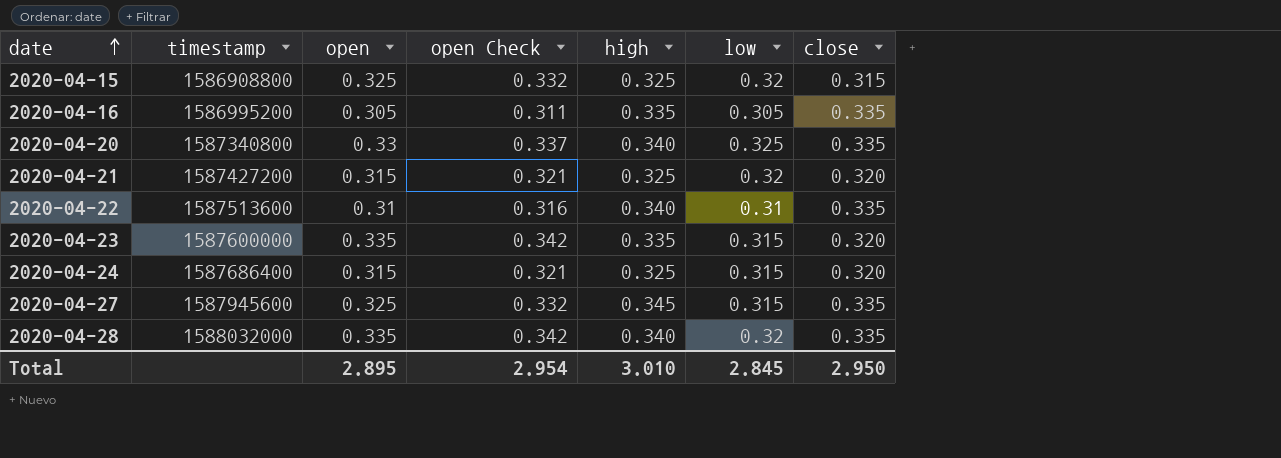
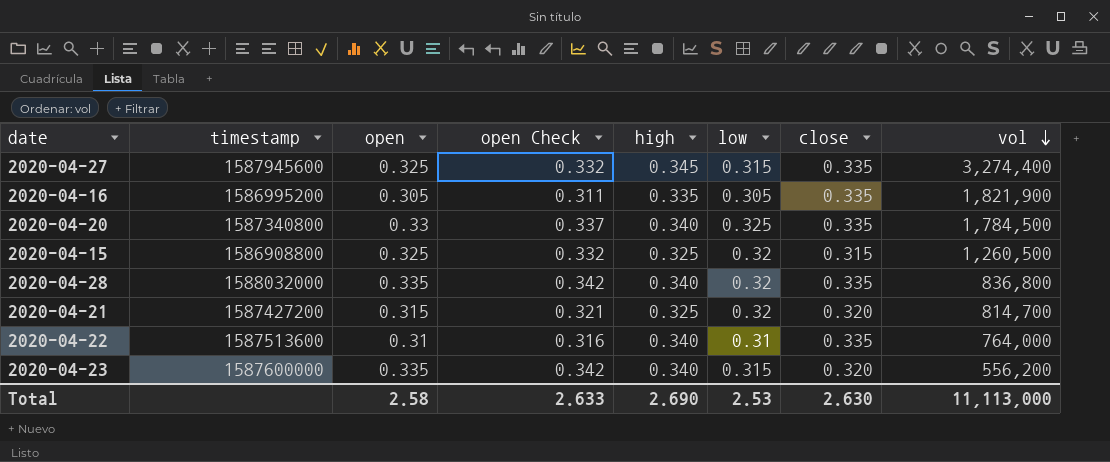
row order: date ascending -> vol descending
column vol | position: none -> 8
row 2020-04-24: 1587686400 | 0.315 | 0.321 | 0.325 | 0.315 | 0.320 -> none
2020-04-23 | high: 0.335 -> 0.340
Total | open: 2.895 -> 2.58
Total | open Check: 2.954 -> 2.633
Total | high: 3.010 -> 2.690
Total | low: 2.845 -> 2.53
Total | close: 2.950 -> 2.630

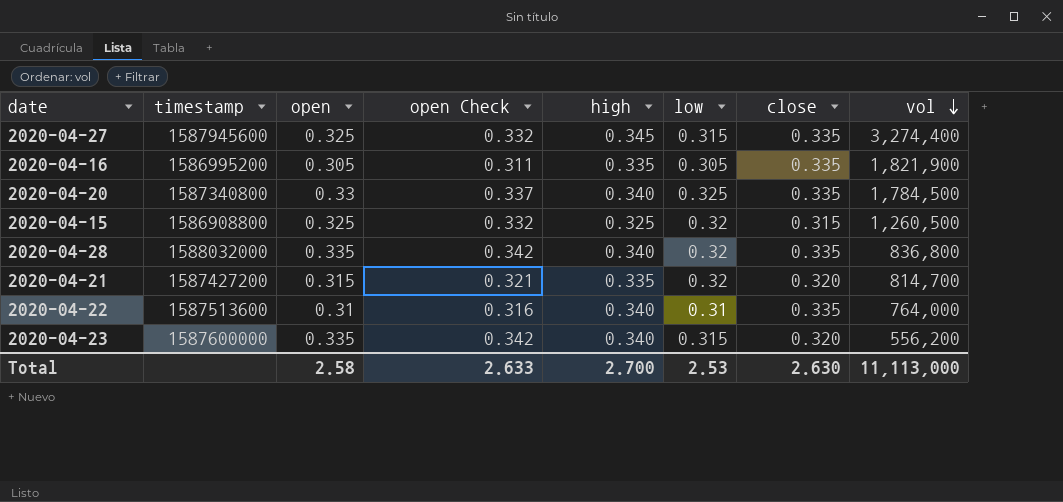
2020-04-21 | high: 0.325 -> 0.335
Total | high: 2.690 -> 2.700

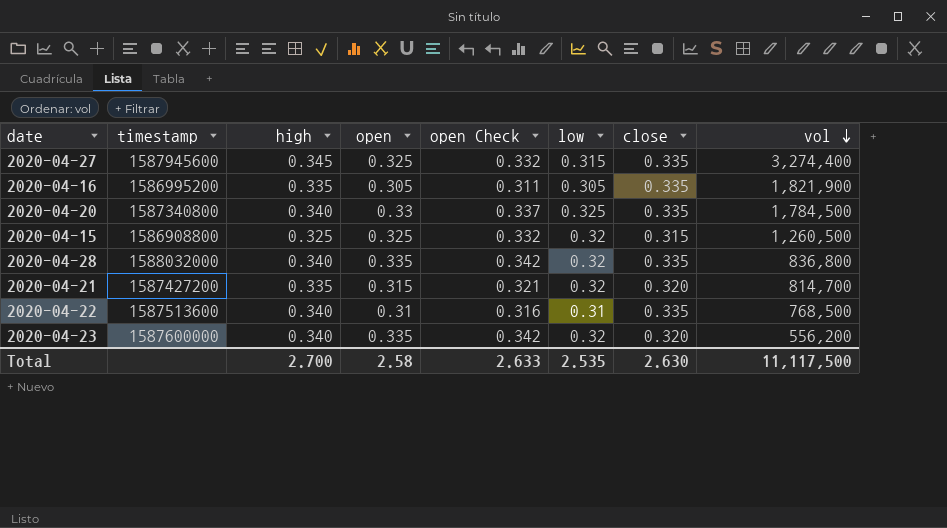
column high | position: 5 -> 3
2020-04-22 | vol: 764,000 -> 768,500
2020-04-23 | low: 0.315 -> 0.32
Total | low: 2.53 -> 2.535
Total | vol: 11,113,000 -> 11,117,500

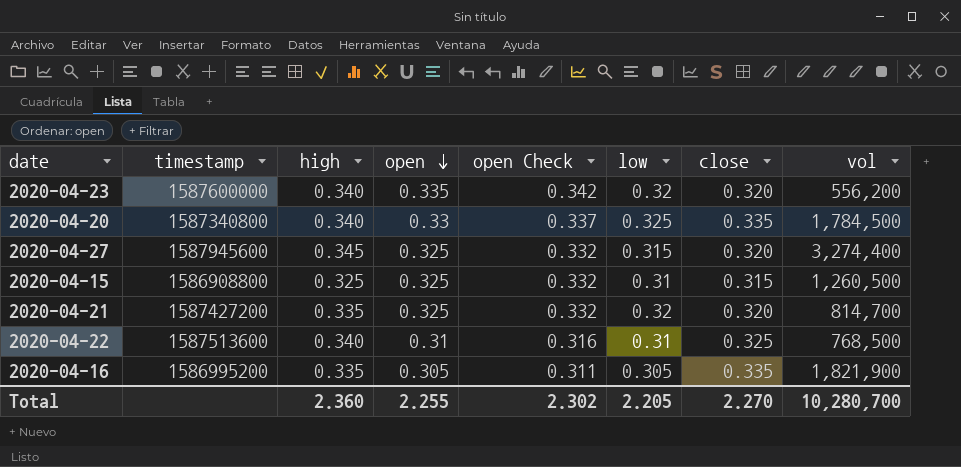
row order: vol descending -> open descending
row 2020-04-28: 1588032000 | 0.340 | 0.335 | 0.342 | 0.32 | 0.335 | 836,800 -> none
2020-04-27 | close: 0.335 -> 0.320
2020-04-15 | low: 0.32 -> 0.31
2020-04-21 | open: 0.315 -> 0.325
2020-04-21 | open Check: 0.321 -> 0.332
2020-04-22 | close: 0.335 -> 0.325
Total | high: 2.700 -> 2.360
Total | open: 2.58 -> 2.255
Total | open Check: 2.633 -> 2.302
Total | low: 2.535 -> 2.205
Total | close: 2.630 -> 2.270
Total | vol: 11,117,500 -> 10,280,700

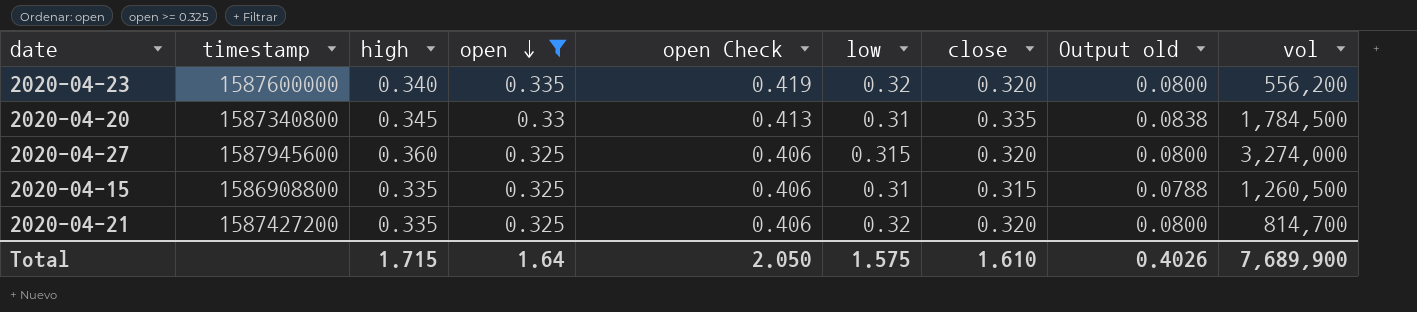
filter: none -> open >= 0.325
column open Check | formula: [open] * 1.02 -> [open] * 1.25
column Output old | formula: none -> [close] * 0.25
2020-04-20 | high: 0.340 -> 0.345
2020-04-20 | low: 0.325 -> 0.31
2020-04-27 | high: 0.345 -> 0.360
2020-04-27 | vol: 3,274,400 -> 3,274,000
2020-04-15 | high: 0.325 -> 0.335
Total | high: 2.360 -> 1.715
Total | open: 2.255 -> 1.64
Total | open Check: 2.302 -> 2.050
Total | low: 2.205 -> 1.575
Total | close: 2.270 -> 1.610
Total | vol: 10,280,700 -> 7,689,900

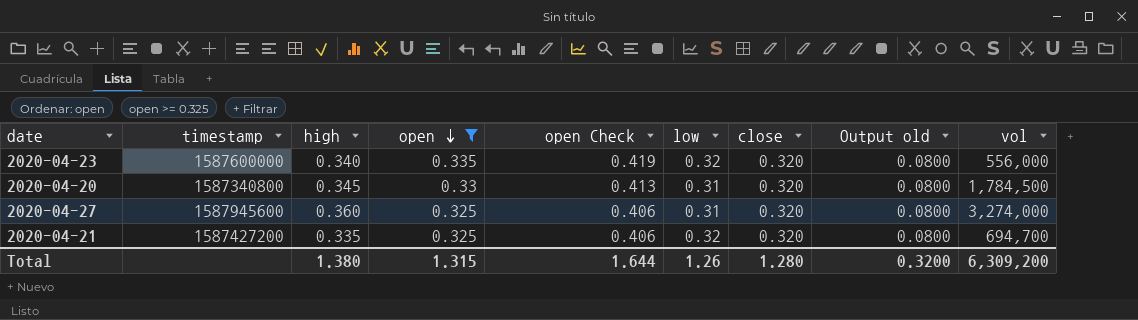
row 2020-04-15: 1586908800 | 0.335 | 0.325 | 0.406 | 0.31 | 0.315 | 0.0788 | 1,260,500 -> none
2020-04-23 | vol: 556,200 -> 556,000
2020-04-20 | close: 0.335 -> 0.320
2020-04-20 | Output old: 0.0838 -> 0.0800
2020-04-27 | low: 0.315 -> 0.31
2020-04-21 | vol: 814,700 -> 694,700
Total | high: 1.715 -> 1.380
Total | open: 1.64 -> 1.315
Total | open Check: 2.050 -> 1.644
Total | low: 1.575 -> 1.26
Total | close: 1.610 -> 1.280
Total | Output old: 0.4026 -> 0.3200
Total | vol: 7,689,900 -> 6,309,200

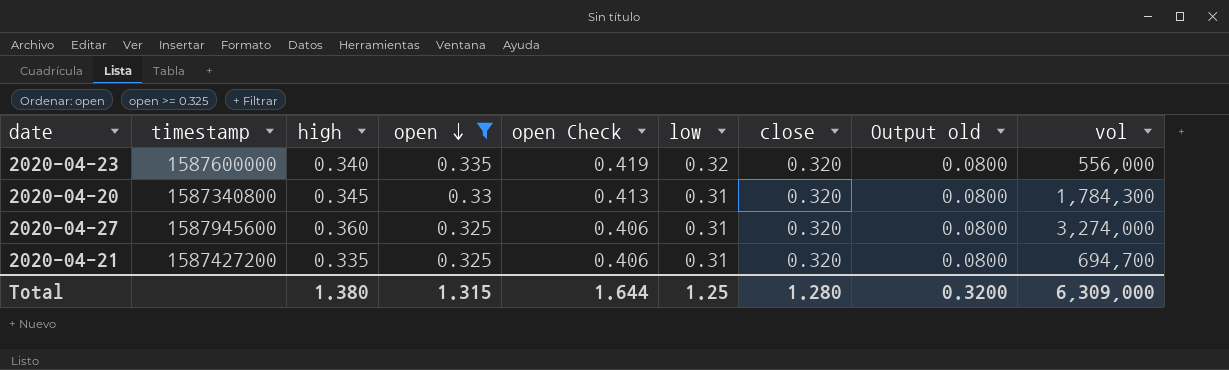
2020-04-20 | vol: 1,784,500 -> 1,784,300
2020-04-21 | low: 0.32 -> 0.31
Total | low: 1.26 -> 1.25
Total | vol: 6,309,200 -> 6,309,000

